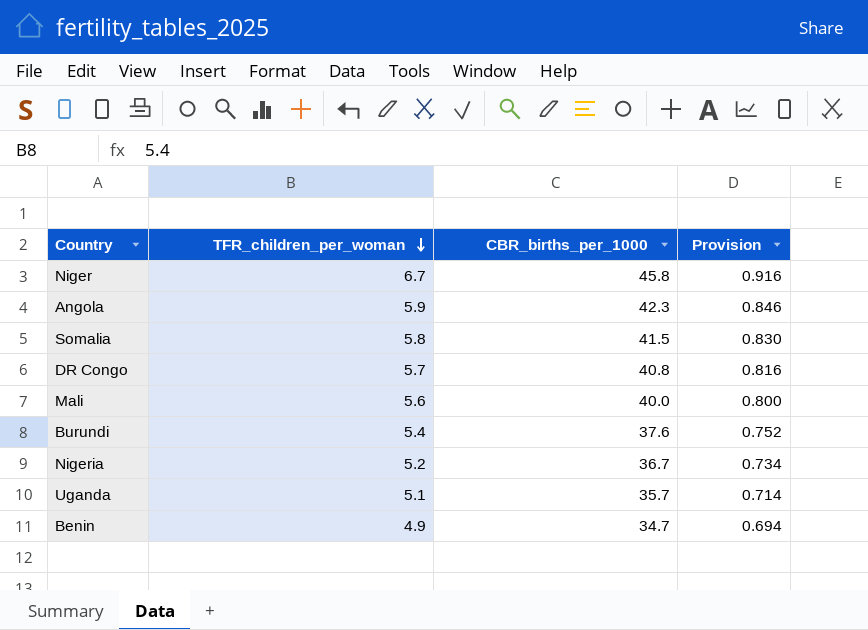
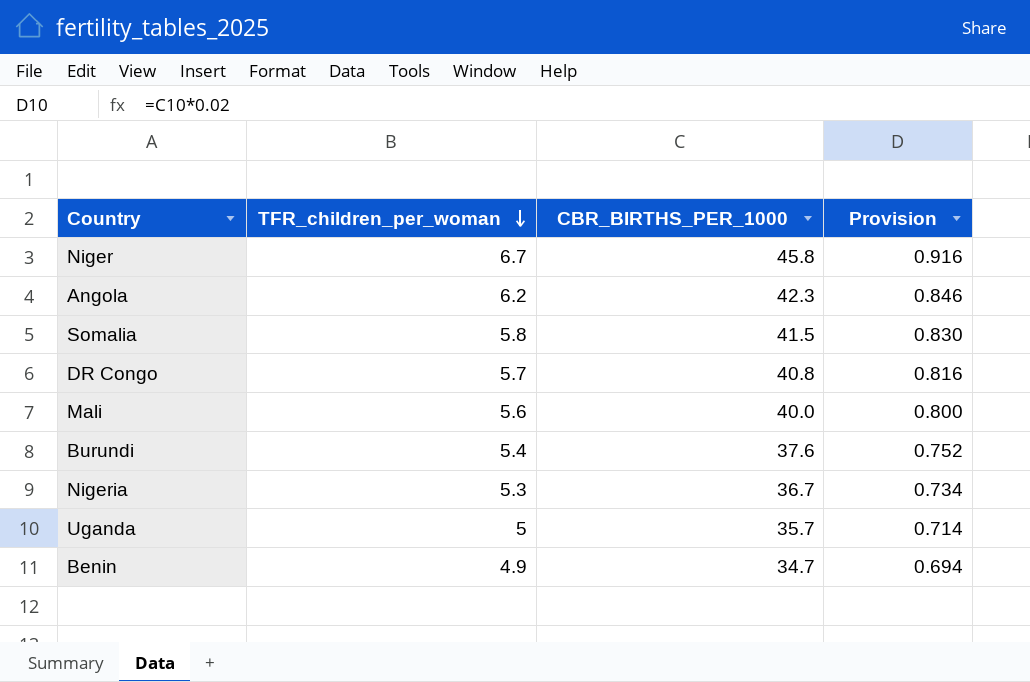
column name: CBR_births_per_1000 -> CBR_BIRTHS_PER_1000
Angola | TFR_children_per_woman: 5.9 -> 6.2
Nigeria | TFR_children_per_woman: 5.2 -> 5.3
Uganda | TFR_children_per_woman: 5.1 -> 5

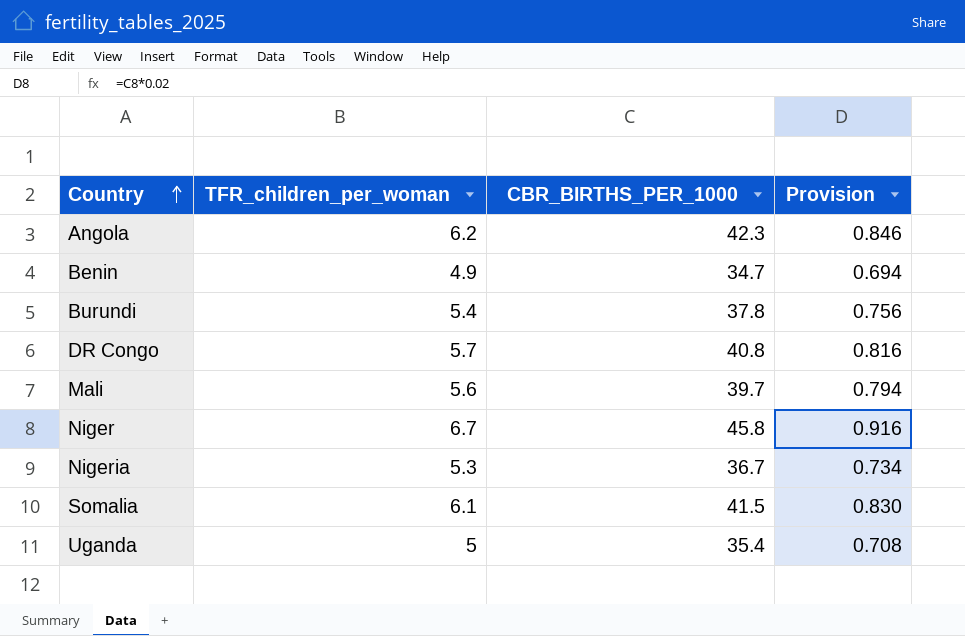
row order: TFR_children_per_woman descending -> Country ascending
Burundi | CBR_BIRTHS_PER_1000: 37.6 -> 37.8
Burundi | Provision: 0.752 -> 0.756
Mali | CBR_BIRTHS_PER_1000: 40.0 -> 39.7
Mali | Provision: 0.800 -> 0.794
Somalia | TFR_children_per_woman: 5.8 -> 6.1
Uganda | CBR_BIRTHS_PER_1000: 35.7 -> 35.4
Uganda | Provision: 0.714 -> 0.708

